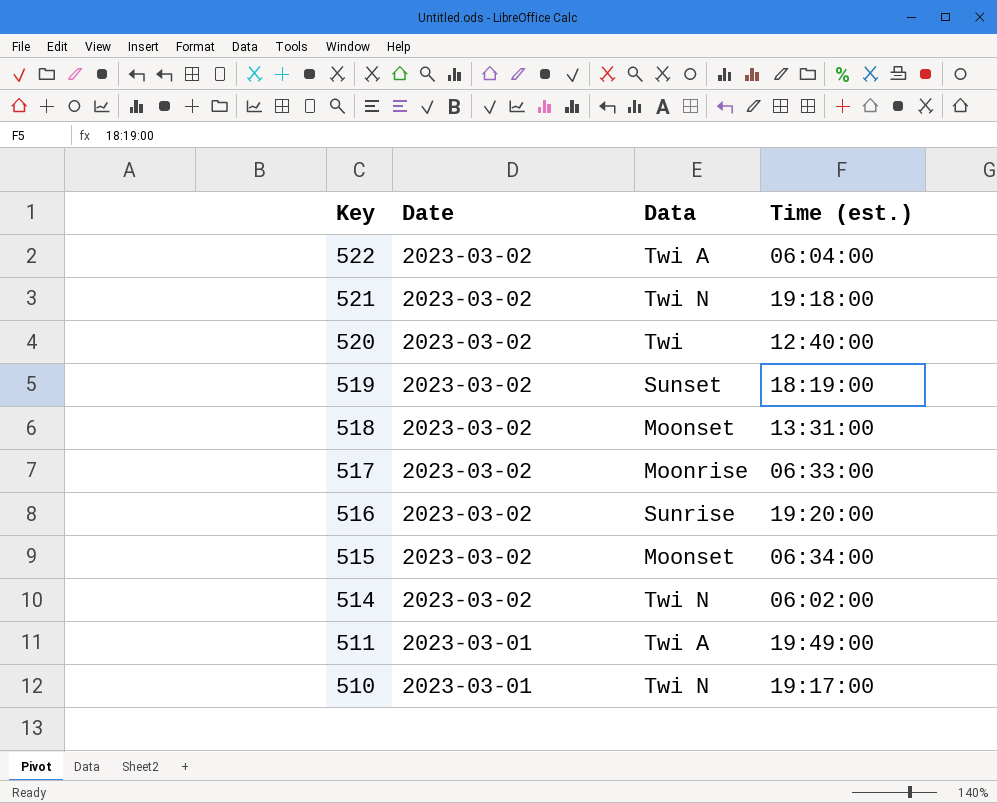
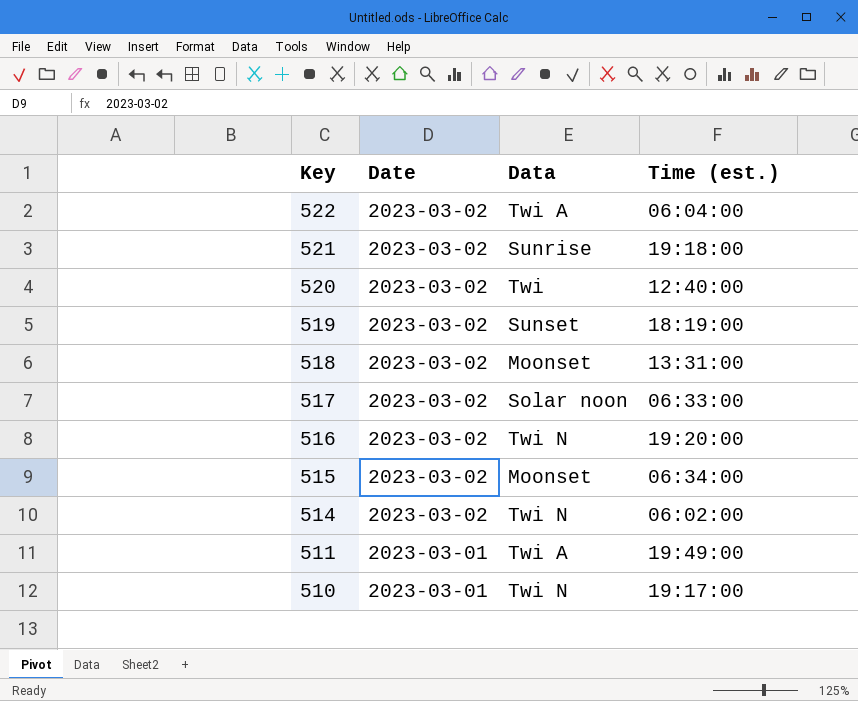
521 | Data: Twi N -> Sunrise
517 | Data: Moonrise -> Solar noon
516 | Data: Sunrise -> Twi N

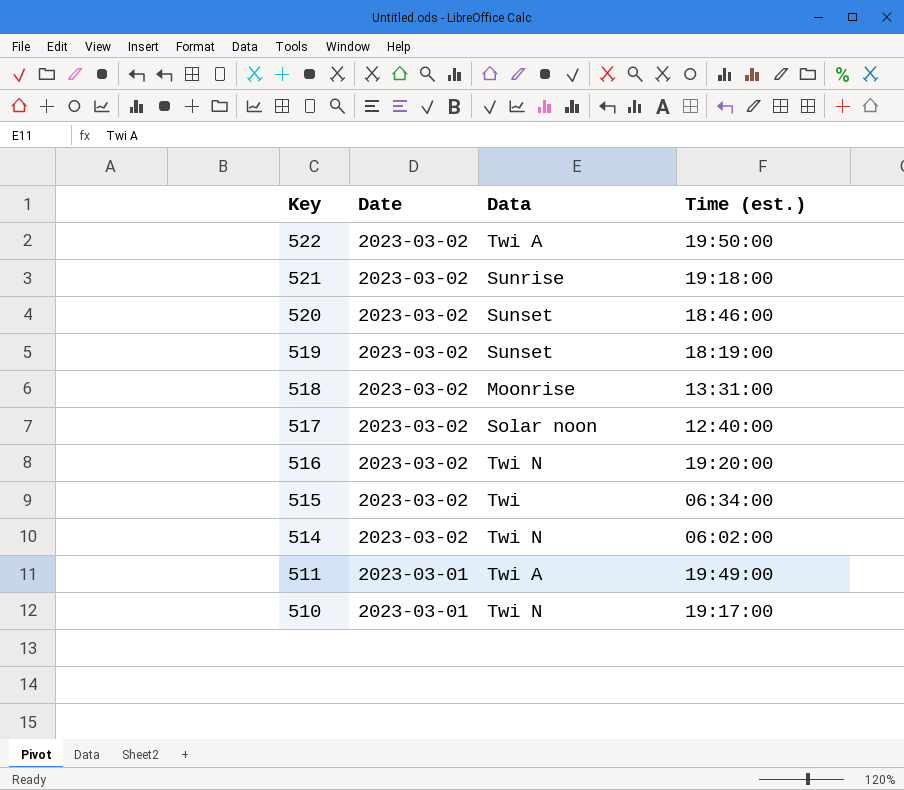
522 | Time (est.): 06:04:00 -> 19:50:00
520 | Data: Twi -> Sunset
520 | Time (est.): 12:40:00 -> 18:46:00
518 | Data: Moonset -> Moonrise
517 | Time (est.): 06:33:00 -> 12:40:00
515 | Data: Moonset -> Twi

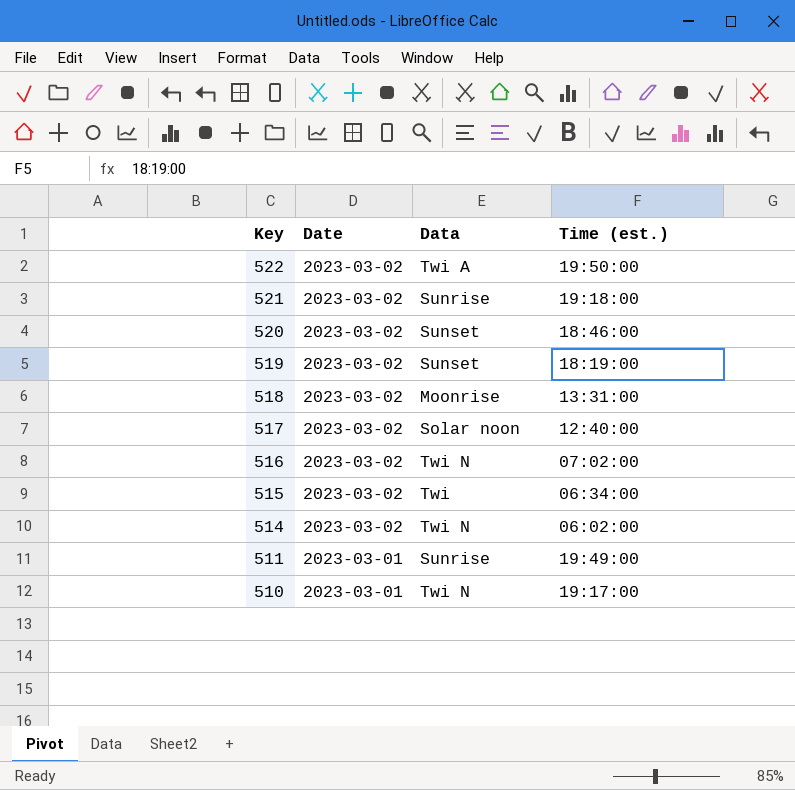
516 | Time (est.): 19:20:00 -> 07:02:00
511 | Data: Twi A -> Sunrise

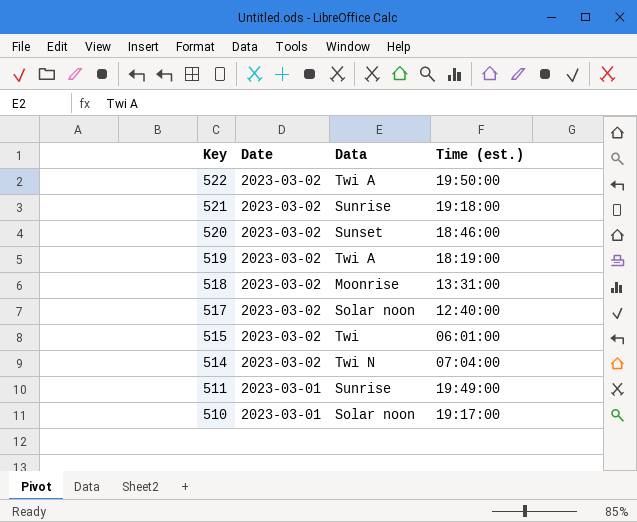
row 516: 2023-03-02 | Twi N | 07:02:00 -> none
519 | Data: Sunset -> Twi A
515 | Time (est.): 06:34:00 -> 06:01:00
514 | Time (est.): 06:02:00 -> 07:04:00
510 | Data: Twi N -> Solar noon

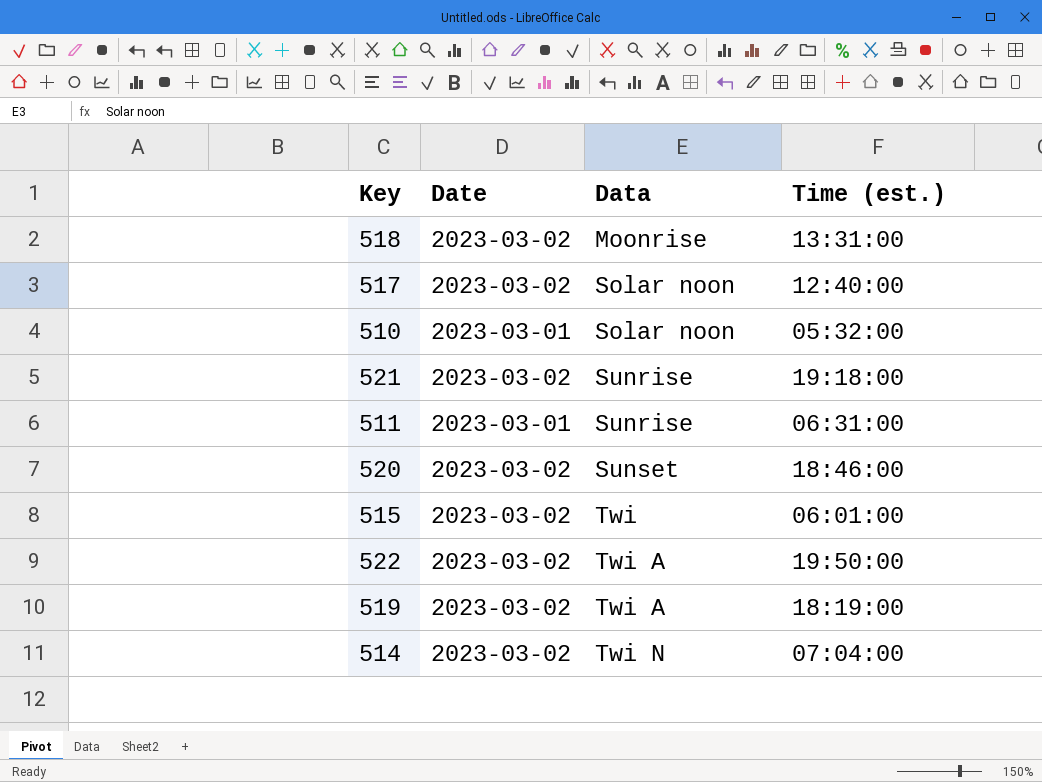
row order: Key descending -> Data ascending
510 | Time (est.): 19:17:00 -> 05:32:00
511 | Time (est.): 19:49:00 -> 06:31:00

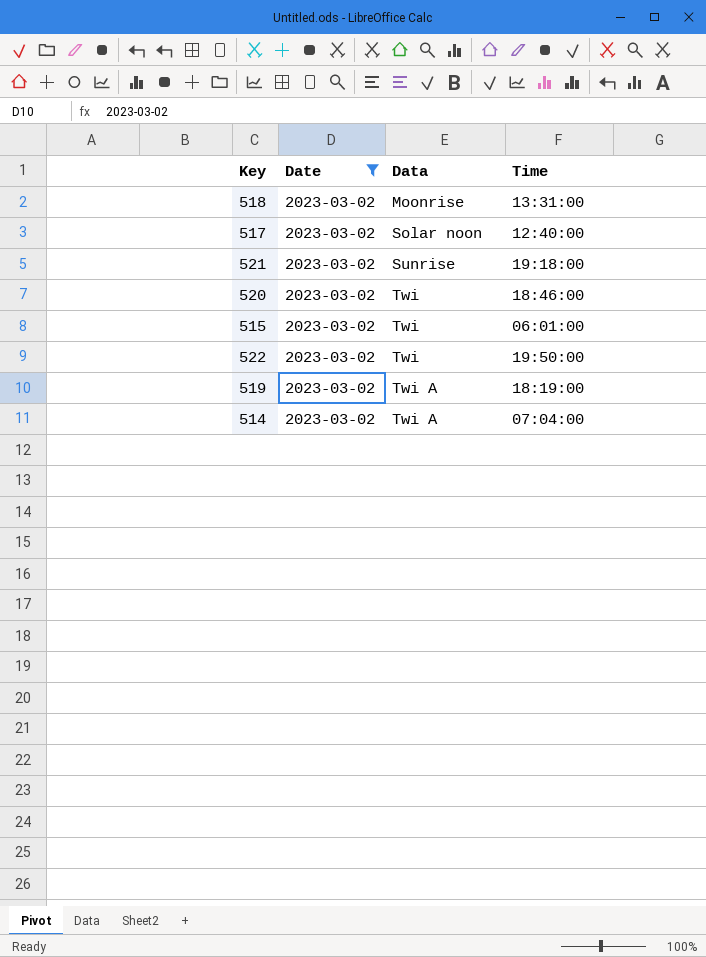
filter: none -> Date = 2023-03-02
column name: Time (est.) -> Time
520 | Data: Sunset -> Twi
522 | Data: Twi A -> Twi
514 | Data: Twi N -> Twi A

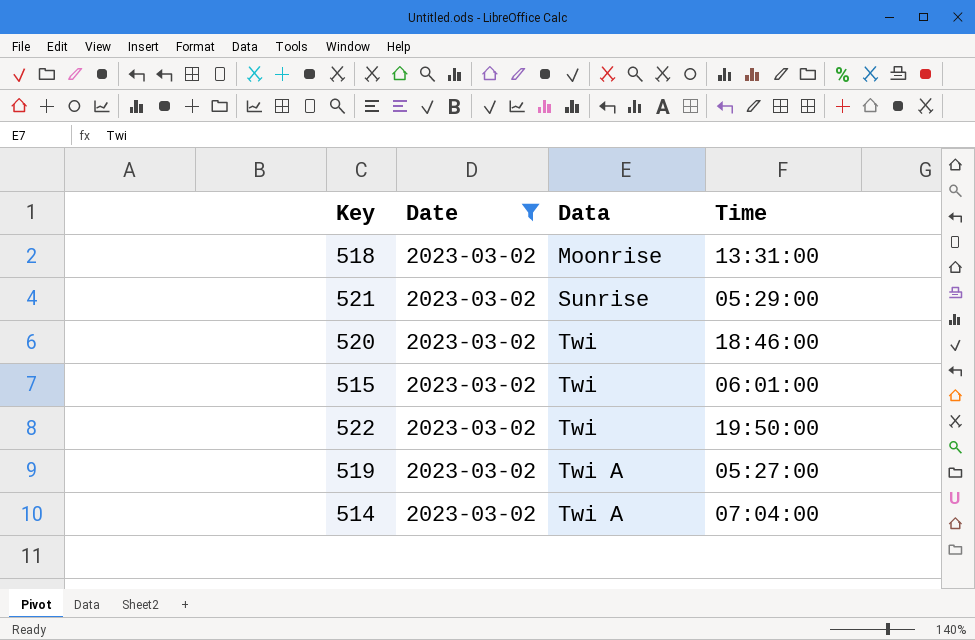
row 517: 2023-03-02 | Solar noon | 12:40:00 -> none
521 | Time: 19:18:00 -> 05:29:00
519 | Time: 18:19:00 -> 05:27:00

